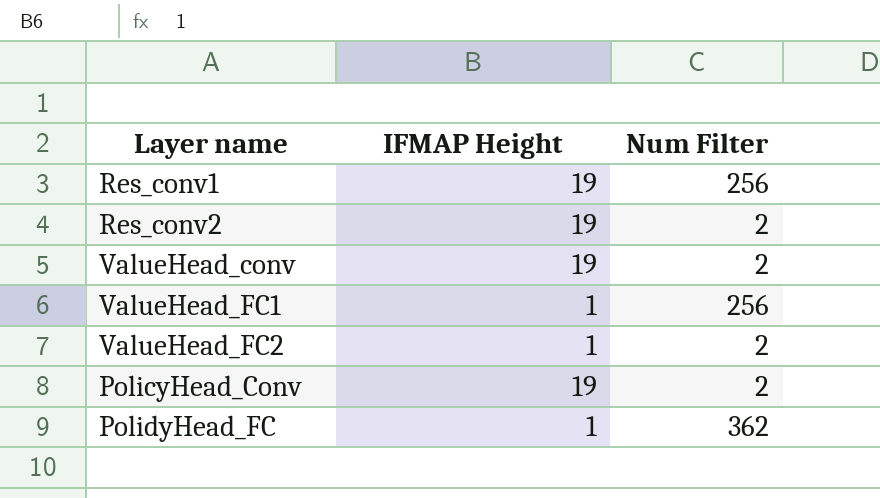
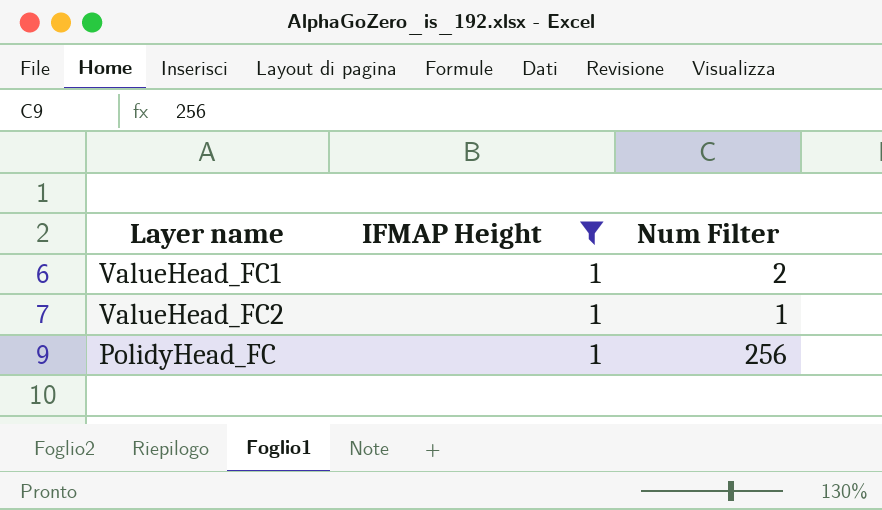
filter: none -> IFMAP Height = 1
ValueHead_FC1 | Num Filter: 256 -> 2
ValueHead_FC2 | Num Filter: 2 -> 1
PolidyHead_FC | Num Filter: 362 -> 256

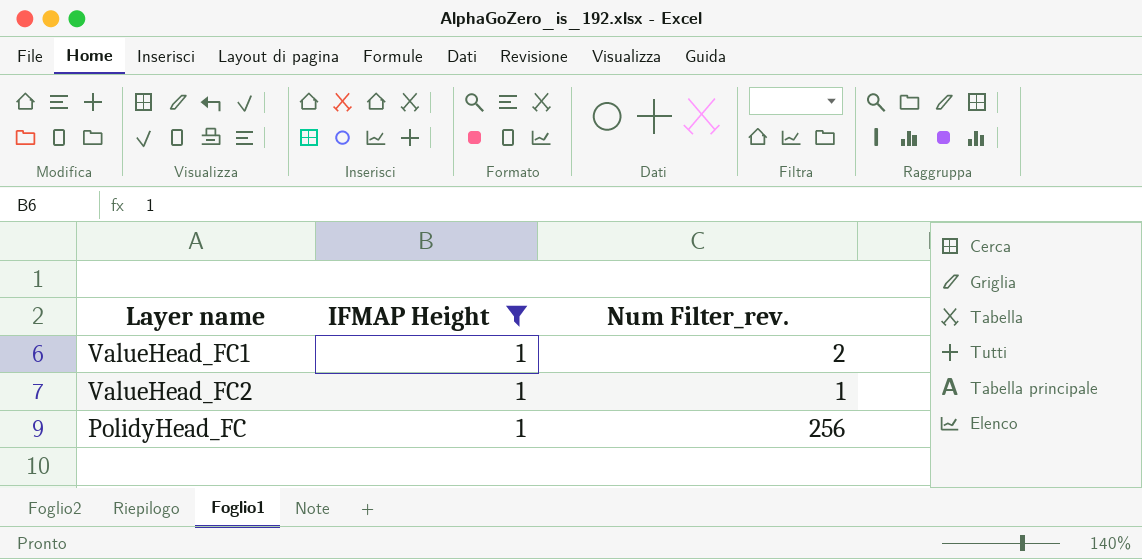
column name: Num Filter -> Num Filter_rev.

